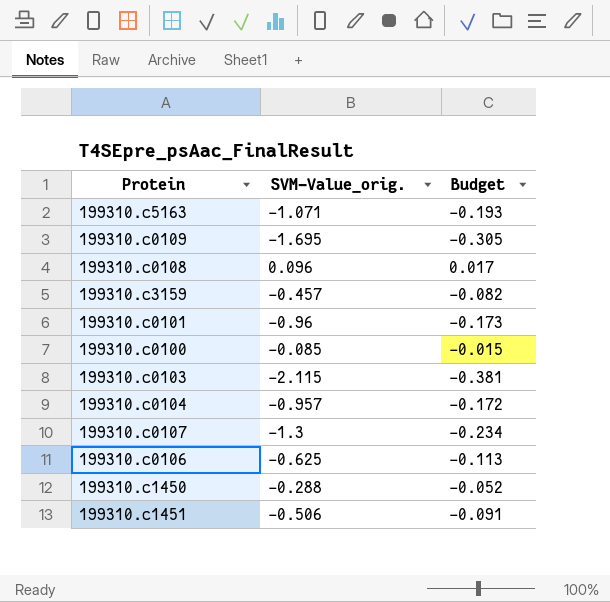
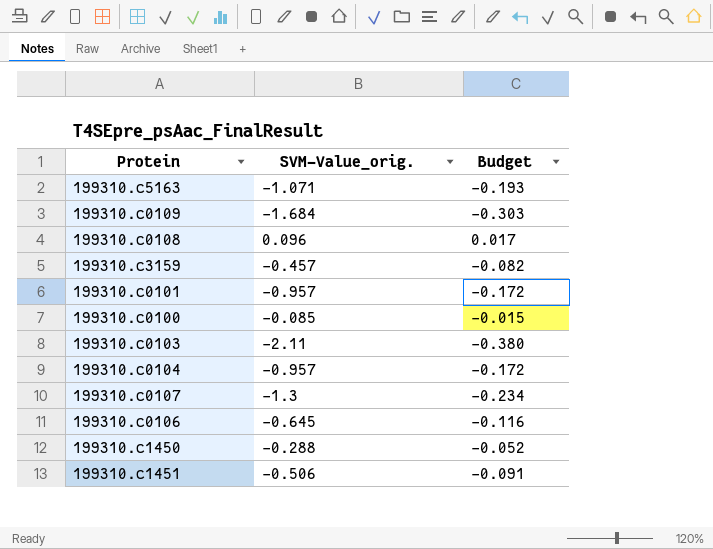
199310.c0109 | SVM-Value_orig.: -1.695 -> -1.684
199310.c0109 | Budget: -0.305 -> -0.303
199310.c0101 | SVM-Value_orig.: -0.96 -> -0.957
199310.c0101 | Budget: -0.173 -> -0.172
199310.c0103 | SVM-Value_orig.: -2.115 -> -2.11
199310.c0103 | Budget: -0.381 -> -0.380
199310.c0106 | SVM-Value_orig.: -0.625 -> -0.645
199310.c0106 | Budget: -0.113 -> -0.116

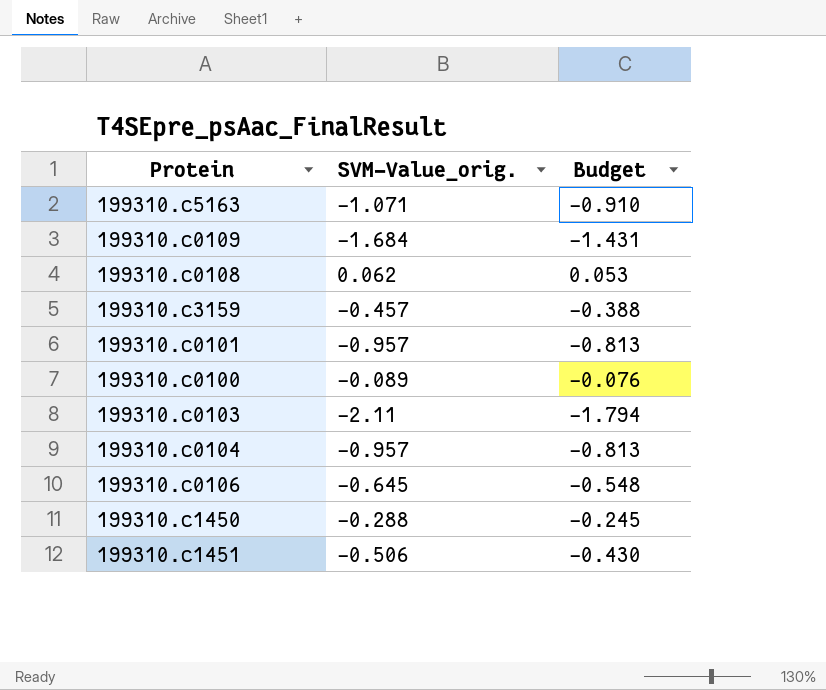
column Budget | formula: [SVM-Value_orig.] * 0.18 -> [SVM-Value_orig.] * 0.85
row 199310.c0107: -1.3 | -0.234 -> none
199310.c0108 | SVM-Value_orig.: 0.096 -> 0.062
199310.c0100 | SVM-Value_orig.: -0.085 -> -0.089

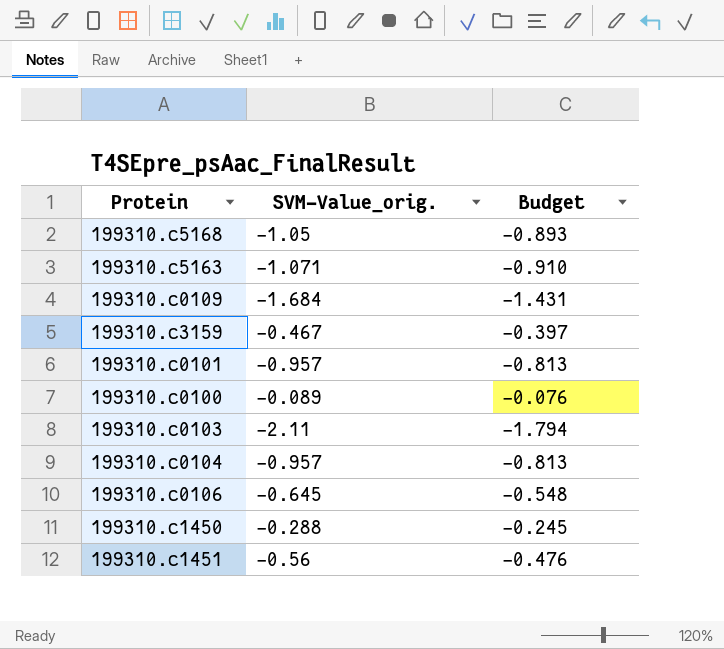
row 199310.c0108: 0.062 | 0.053 -> none
row 199310.c5168: none -> -1.05 | -0.893
199310.c3159 | SVM-Value_orig.: -0.457 -> -0.467
199310.c3159 | Budget: -0.388 -> -0.397
199310.c1451 | SVM-Value_orig.: -0.506 -> -0.56
199310.c1451 | Budget: -0.430 -> -0.476

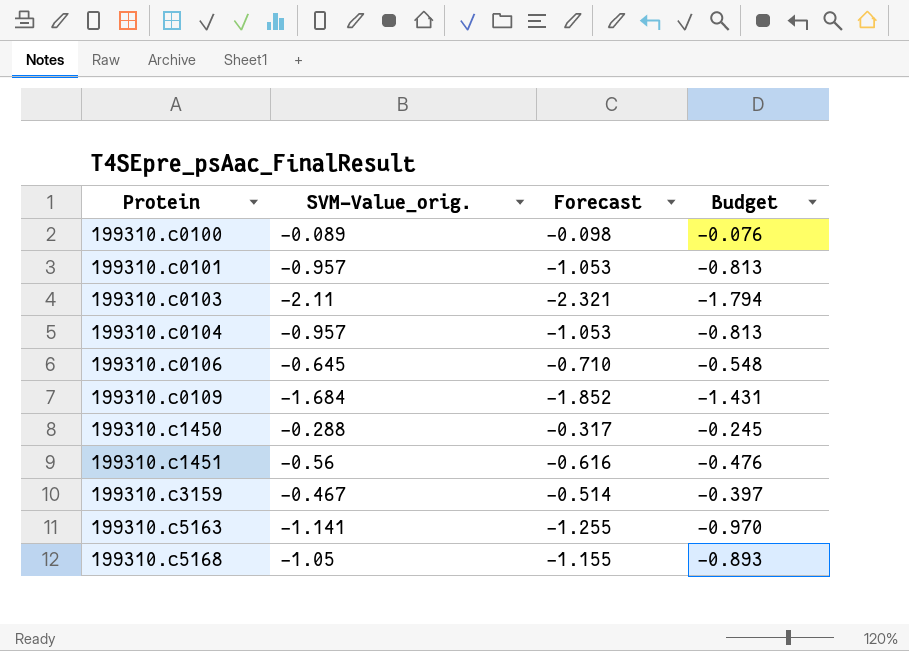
row order: none -> Protein ascending
column Forecast | formula: none -> [SVM-Value_orig.] * 1.1
199310.c5163 | SVM-Value_orig.: -1.071 -> -1.141
199310.c5163 | Budget: -0.910 -> -0.970

